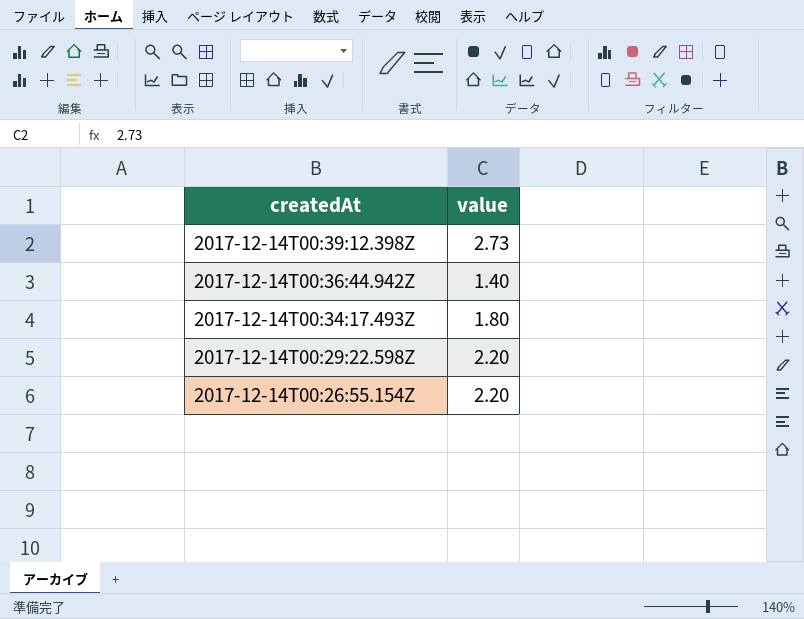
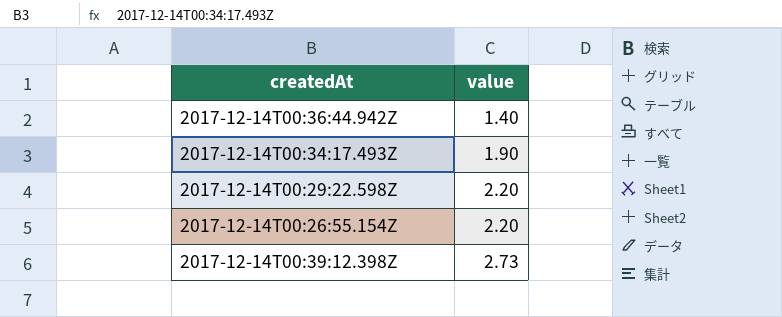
row order: createdAt descending -> value ascending
2017-12-14T00:34:17.493Z | value: 1.80 -> 1.90

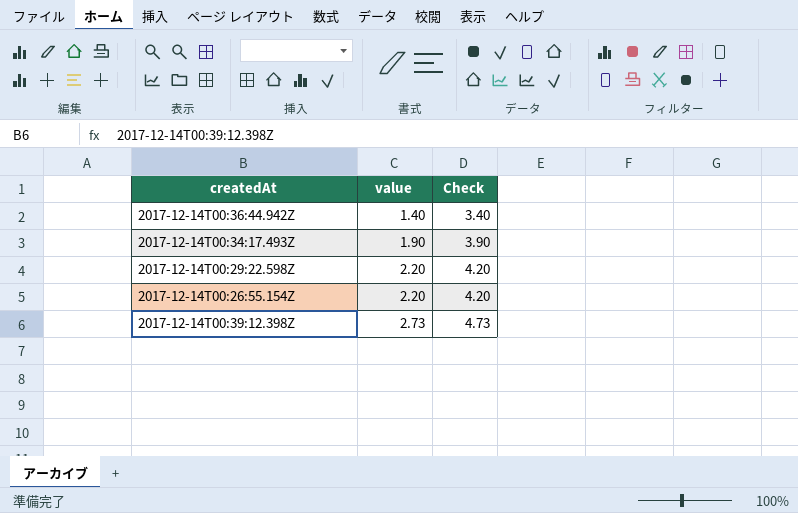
column Check | formula: none -> [value] + 2

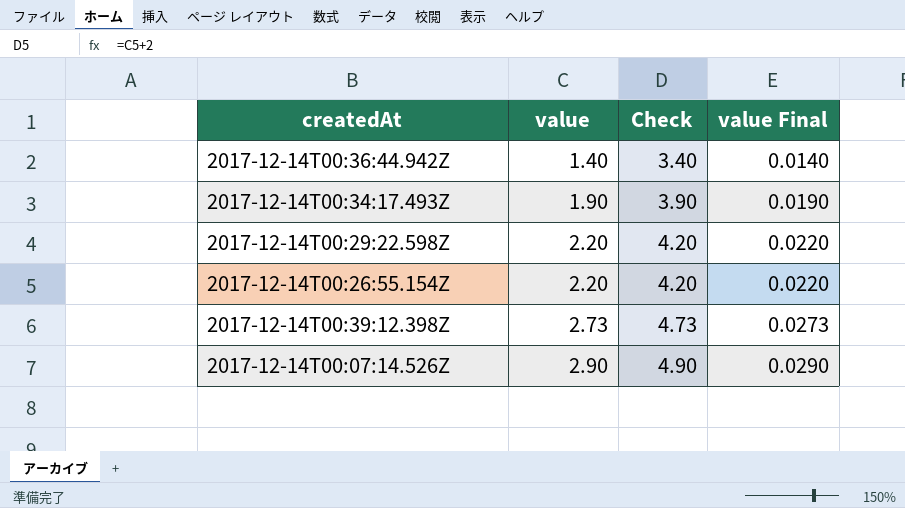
column value Final | formula: none -> [value] * 0.01
row 2017-12-14T00:07:14.526Z: none -> 2.90 | 4.90 | 0.0290

